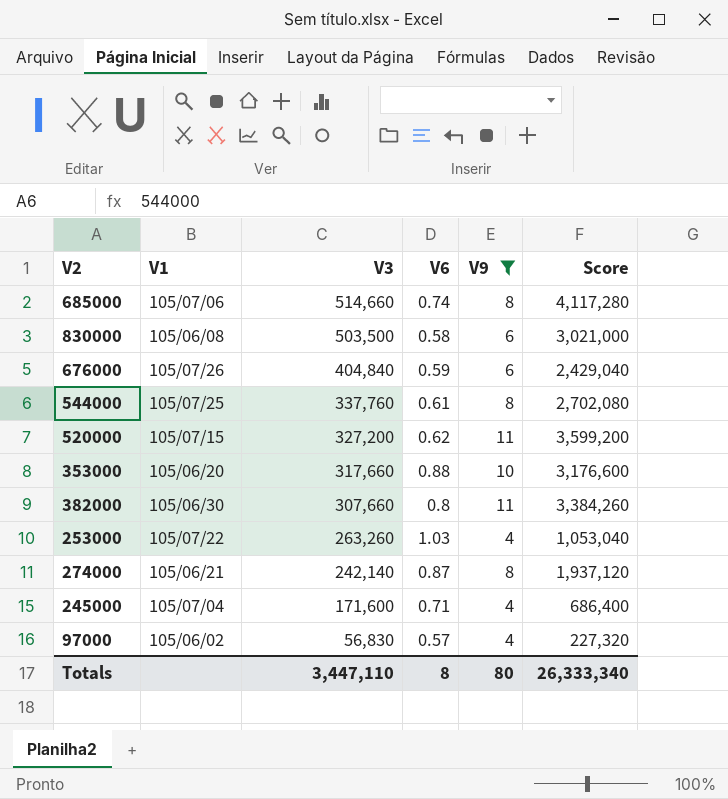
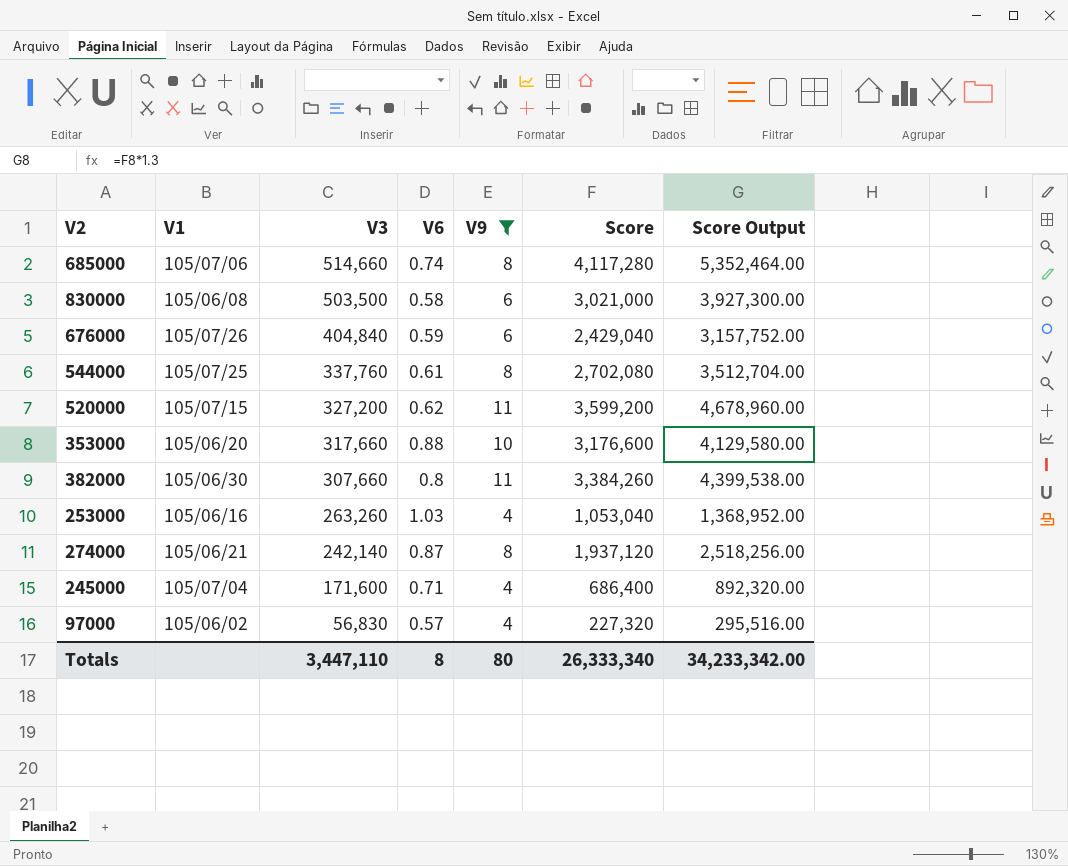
column Score Output | formula: none -> [Score] * 1.3
253000 | V1: 105/07/22 -> 105/06/16

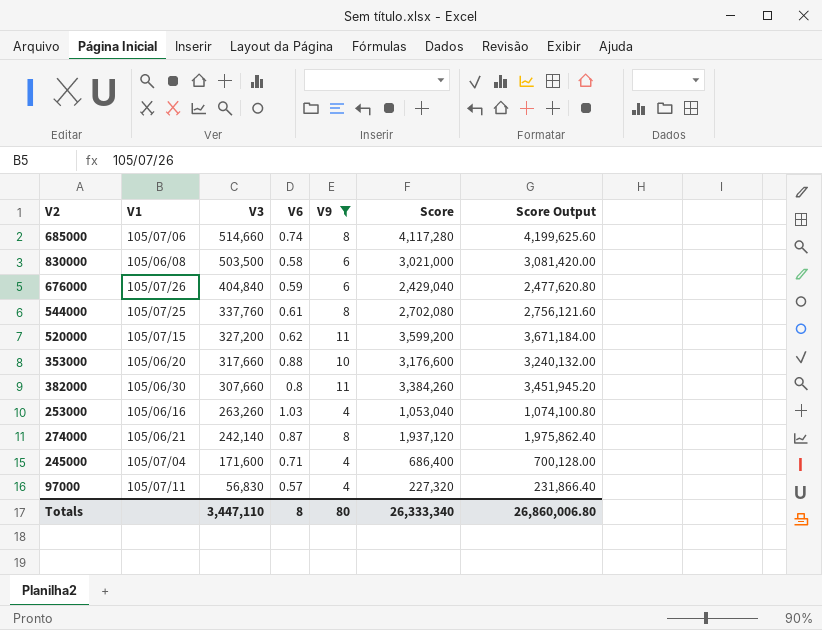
column Score Output | formula: [Score] * 1.3 -> [Score] * 1.02
97000 | V1: 105/06/02 -> 105/07/11
Totals | Score Output: 34,233,342.00 -> 26,860,006.80

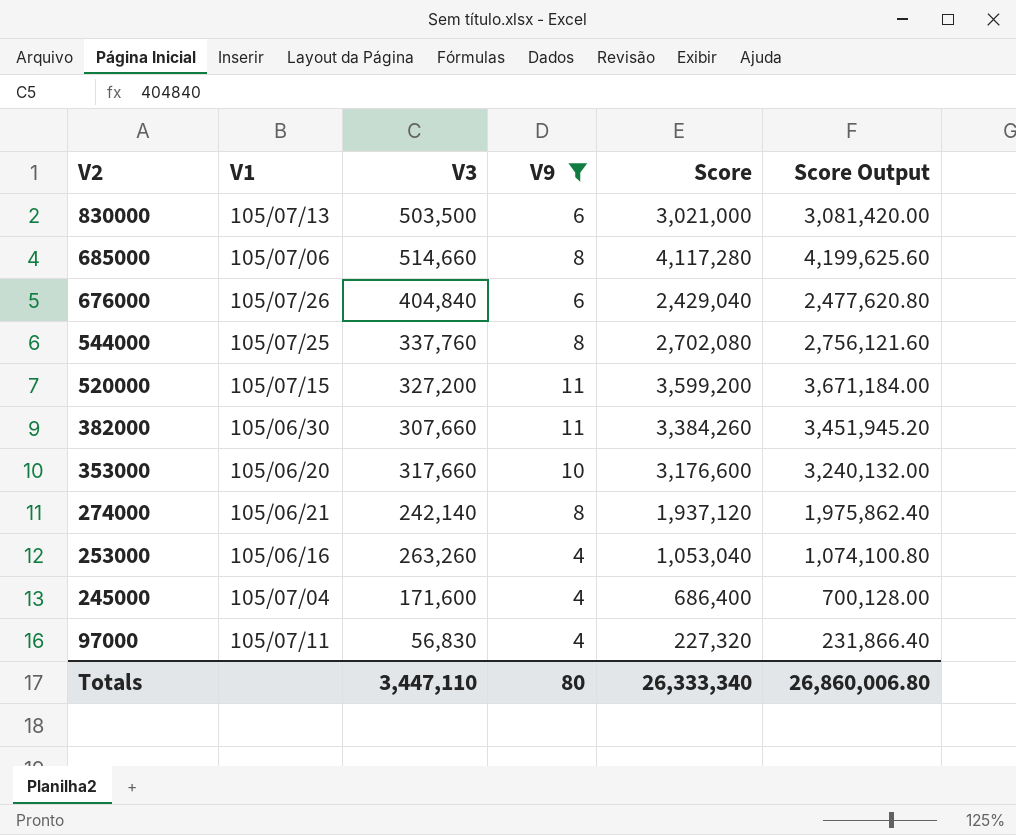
row order: V3 descending -> V2 descending
column V6 | position: 4 -> none
830000 | V1: 105/06/08 -> 105/07/13

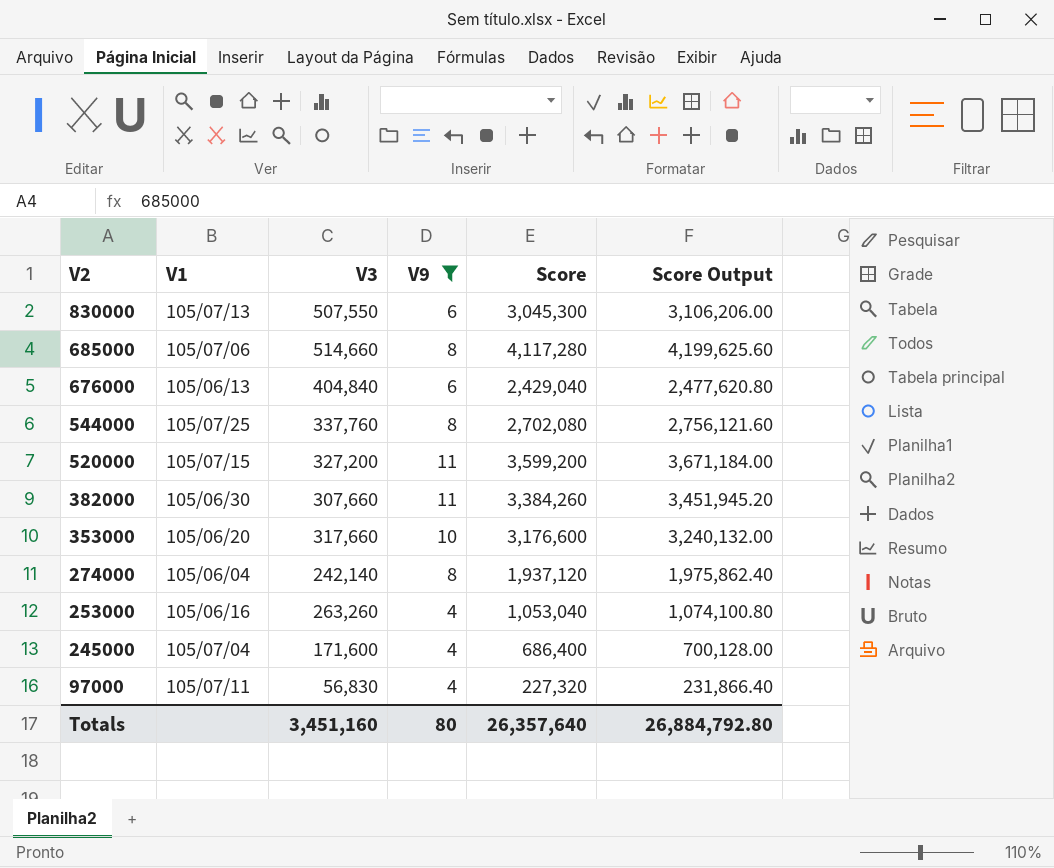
830000 | V3: 503,500 -> 507,550
830000 | Score: 3,021,000 -> 3,045,300
830000 | Score Output: 3,081,420.00 -> 3,106,206.00
676000 | V1: 105/07/26 -> 105/06/13
274000 | V1: 105/06/21 -> 105/06/04
Totals | V3: 3,447,110 -> 3,451,160
Totals | Score: 26,333,340 -> 26,357,640
Totals | Score Output: 26,860,006.80 -> 26,884,792.80

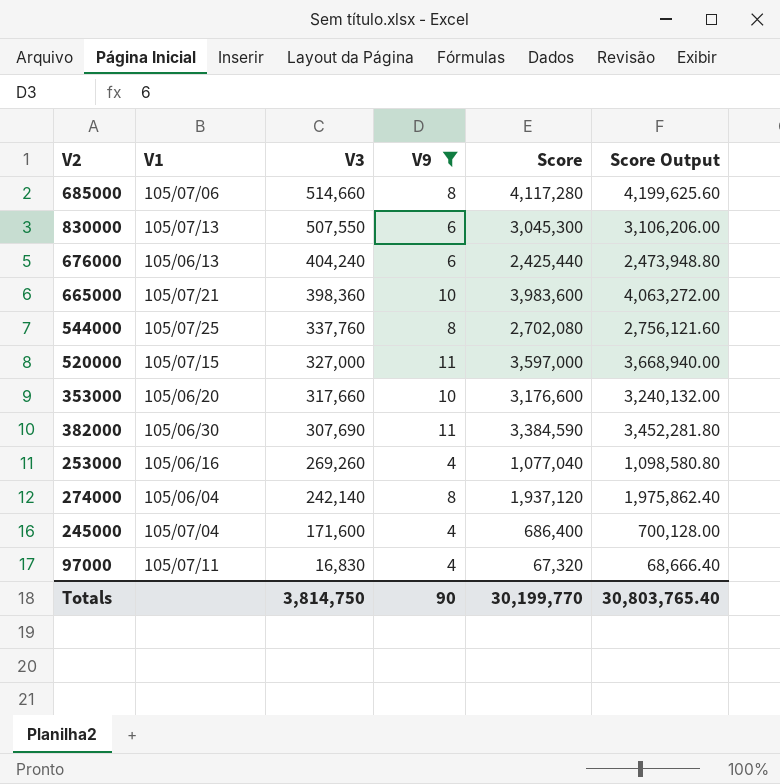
row order: V2 descending -> V3 descending
676000 | V3: 404,840 -> 404,240
676000 | Score: 2,429,040 -> 2,425,440
676000 | Score Output: 2,477,620.80 -> 2,473,948.80
row 665000: none -> 105/07/21 | 398,360 | 10 | 3,983,600 | 4,063,272.00
520000 | V3: 327,200 -> 327,000
520000 | Score: 3,599,200 -> 3,597,000
520000 | Score Output: 3,671,184.00 -> 3,668,940.00
382000 | V3: 307,660 -> 307,690
382000 | Score: 3,384,260 -> 3,384,590
382000 | Score Output: 3,451,945.20 -> 3,452,281.80
253000 | V3: 263,260 -> 269,260
253000 | Score: 1,053,040 -> 1,077,040
253000 | Score Output: 1,074,100.80 -> 1,098,580.80
97000 | V3: 56,830 -> 16,830
97000 | Score: 227,320 -> 67,320
97000 | Score Output: 231,866.40 -> 68,666.40
Totals | V3: 3,451,160 -> 3,814,750
Totals | V9: 80 -> 90
Totals | Score: 26,357,640 -> 30,199,770
Totals | Score Output: 26,884,792.80 -> 30,803,765.40

